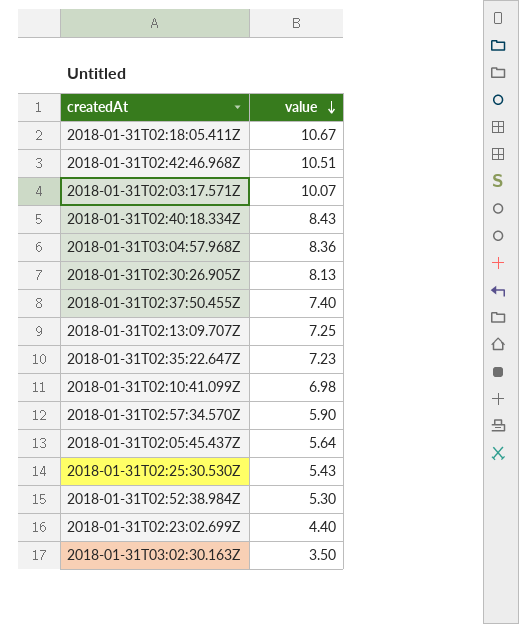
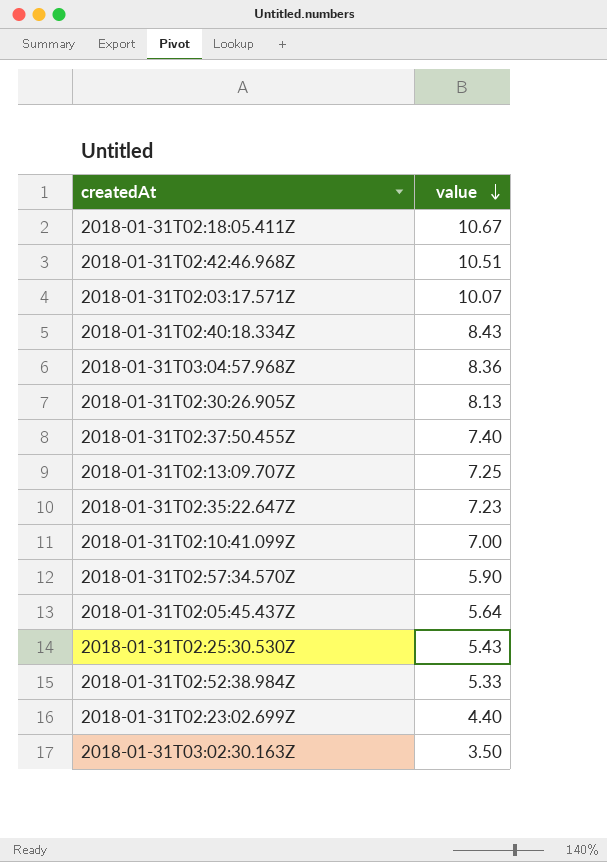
2018-01-31T02:10:41.099Z | value: 6.98 -> 7.00
2018-01-31T02:52:38.984Z | value: 5.30 -> 5.33

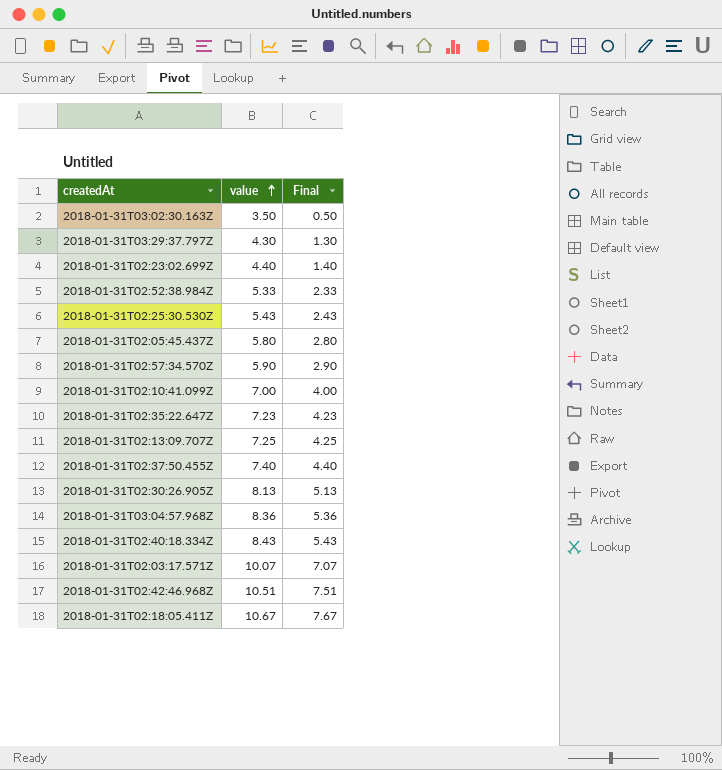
row order: value descending -> value ascending
column Final | formula: none -> [value] - 3
row 2018-01-31T03:29:37.797Z: none -> 4.30 | 1.30
2018-01-31T02:05:45.437Z | value: 5.64 -> 5.80

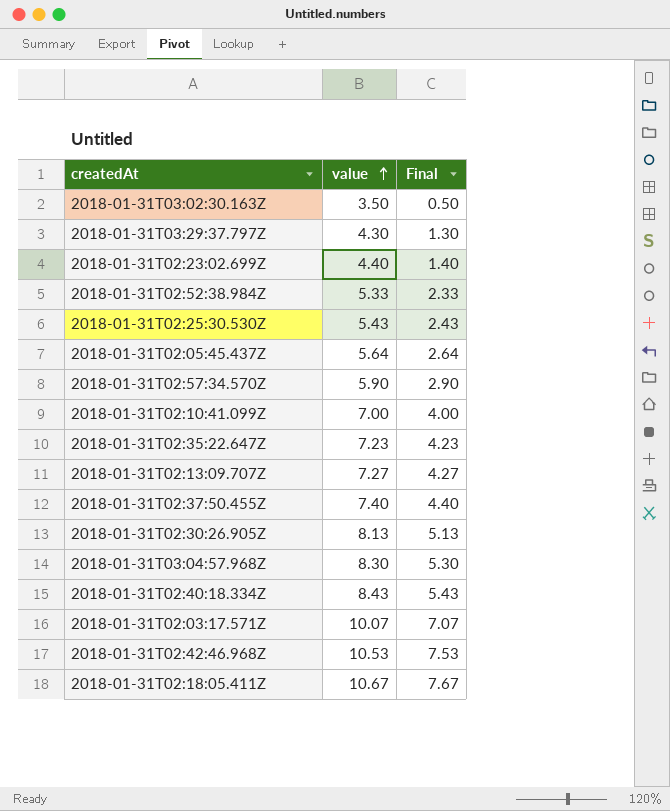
2018-01-31T02:05:45.437Z | value: 5.80 -> 5.64
2018-01-31T02:05:45.437Z | Final: 2.80 -> 2.64
2018-01-31T02:13:09.707Z | value: 7.25 -> 7.27
2018-01-31T02:13:09.707Z | Final: 4.25 -> 4.27
2018-01-31T03:04:57.968Z | value: 8.36 -> 8.30
2018-01-31T03:04:57.968Z | Final: 5.36 -> 5.30
2018-01-31T02:42:46.968Z | value: 10.51 -> 10.53
2018-01-31T02:42:46.968Z | Final: 7.51 -> 7.53

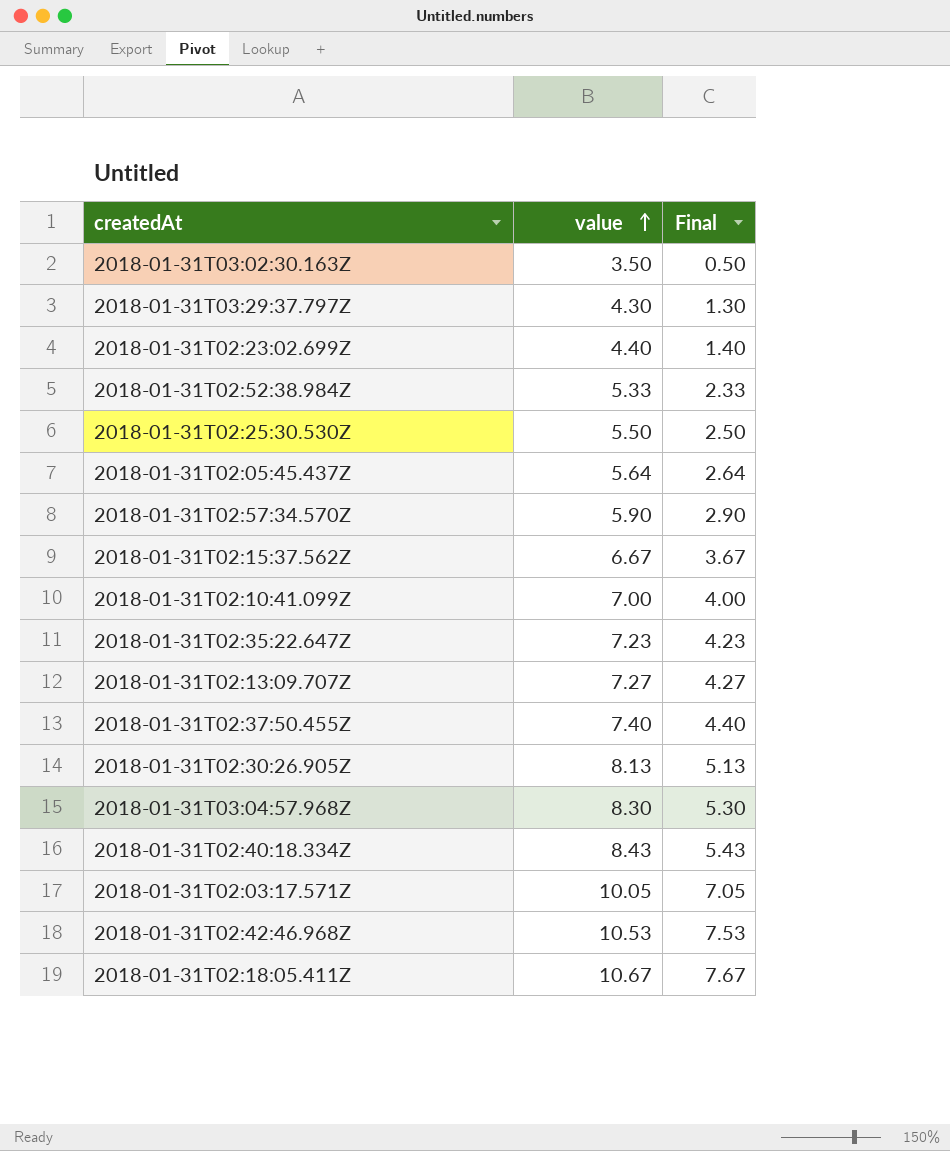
2018-01-31T02:25:30.530Z | value: 5.43 -> 5.50
2018-01-31T02:25:30.530Z | Final: 2.43 -> 2.50
row 2018-01-31T02:15:37.562Z: none -> 6.67 | 3.67
2018-01-31T02:03:17.571Z | value: 10.07 -> 10.05
2018-01-31T02:03:17.571Z | Final: 7.07 -> 7.05

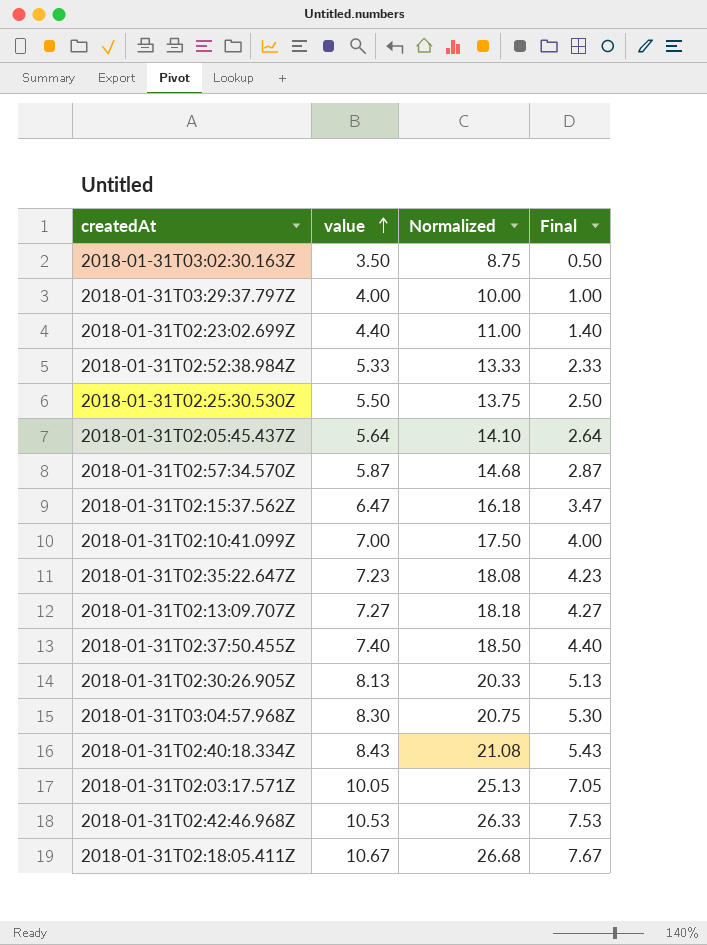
column Normalized | formula: none -> [value] * 2.5
2018-01-31T03:29:37.797Z | value: 4.30 -> 4.00
2018-01-31T03:29:37.797Z | Final: 1.30 -> 1.00
2018-01-31T02:57:34.570Z | value: 5.90 -> 5.87
2018-01-31T02:57:34.570Z | Final: 2.90 -> 2.87
2018-01-31T02:15:37.562Z | value: 6.67 -> 6.47
2018-01-31T02:15:37.562Z | Final: 3.67 -> 3.47

